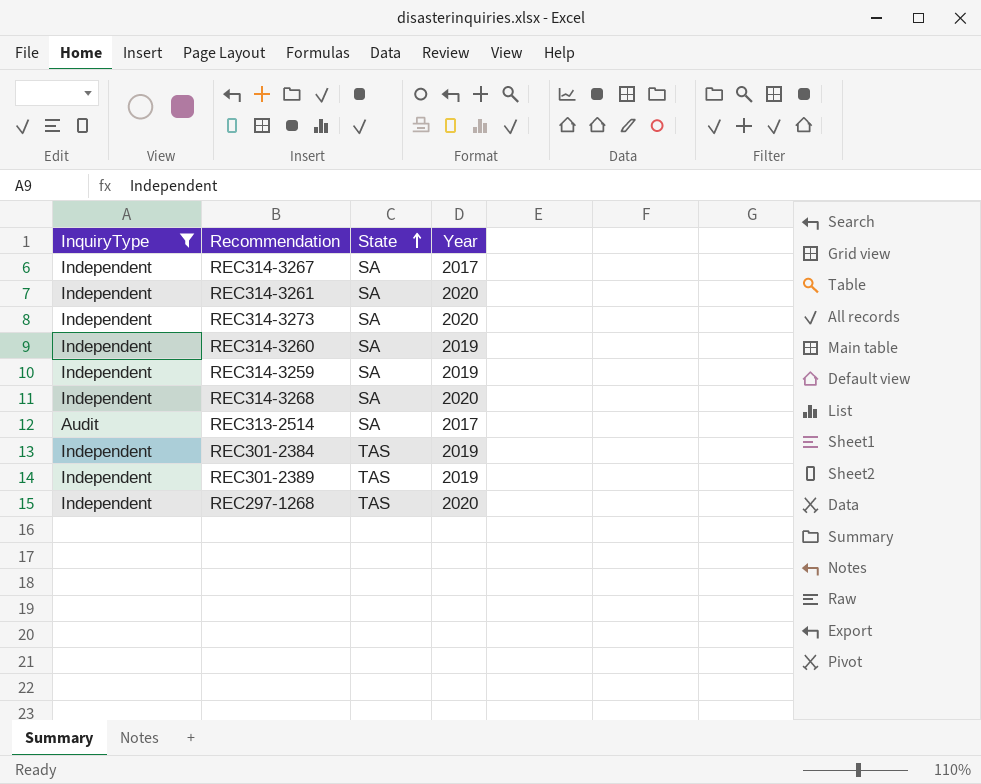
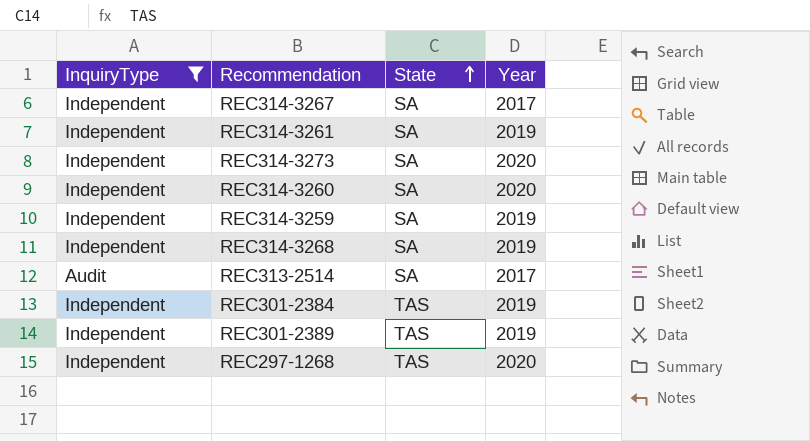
REC314-3261 | Year: 2020 -> 2019
REC314-3260 | Year: 2019 -> 2020
REC314-3268 | Year: 2020 -> 2019

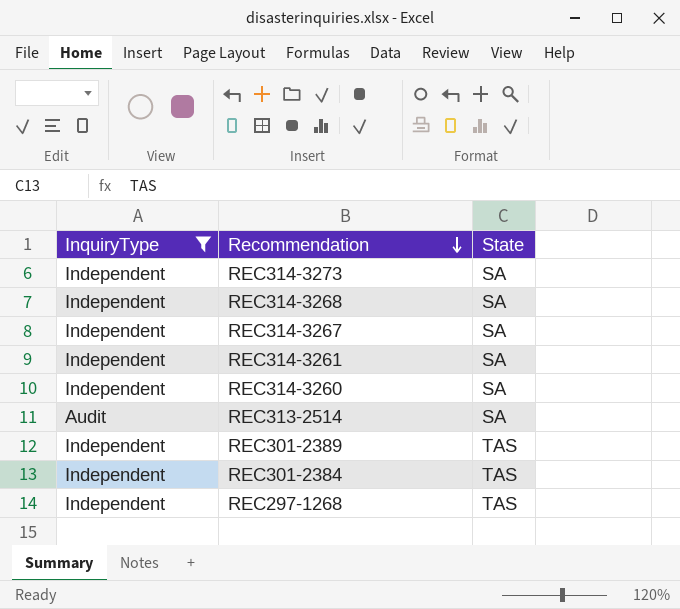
row order: State ascending -> Recommendation descending
column Year | position: 4 -> none
row REC314-3259: Independent | SA | 2019 -> none

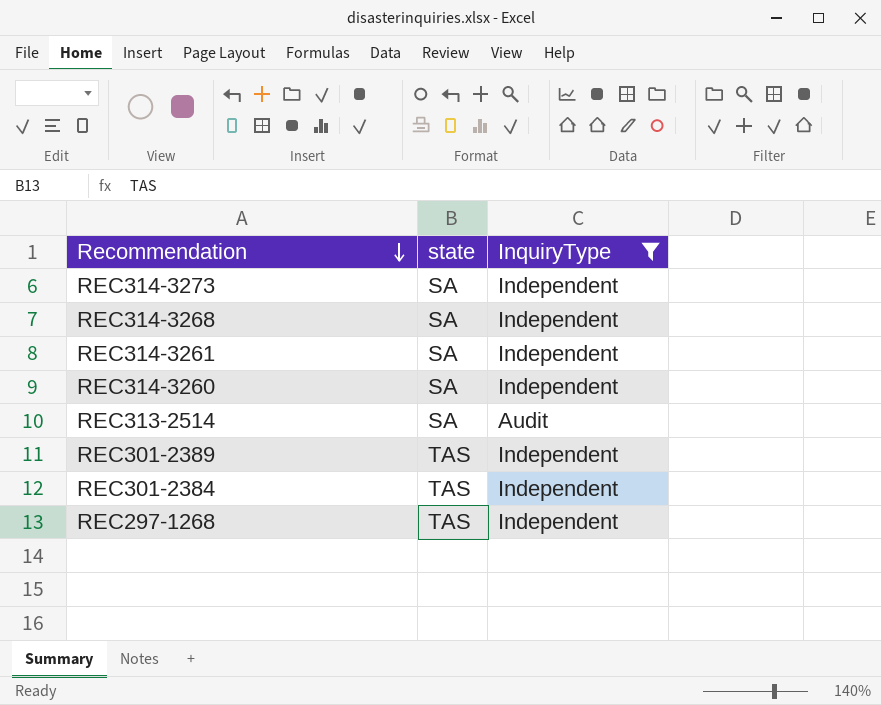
column name: State -> state
column InquiryType | position: 1 -> 3
row REC314-3267: Independent | SA -> none

